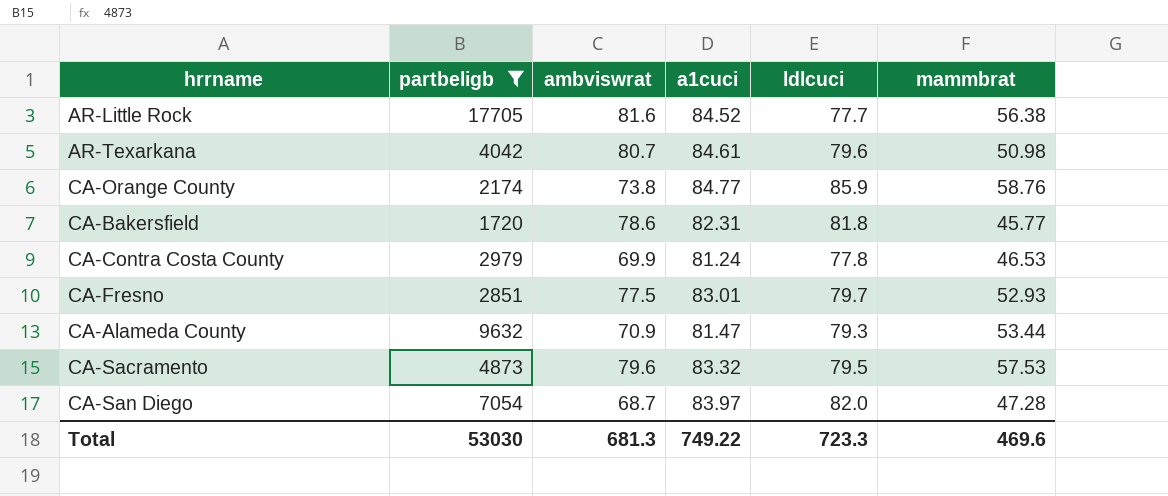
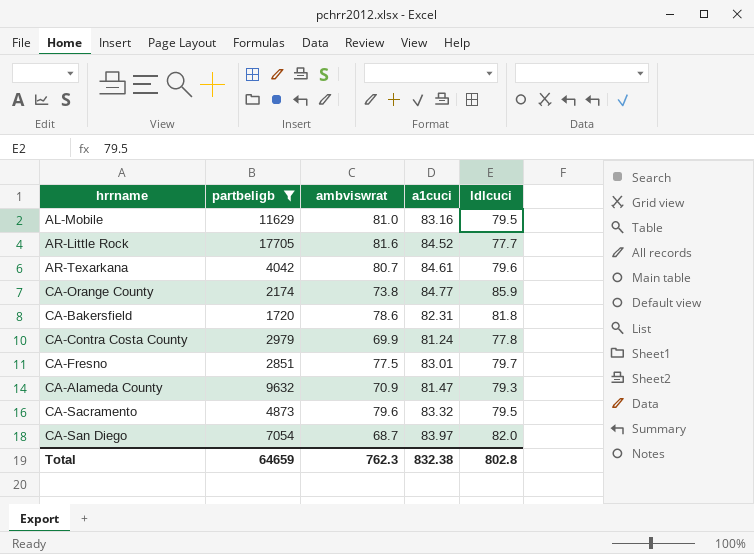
column mammbrat | position: 6 -> none
row AL-Mobile: none -> 11629 | 81.0 | 83.16 | 79.5
Total | partbeligb: 53030 -> 64659
Total | ambviswrat: 681.3 -> 762.3
Total | a1cuci: 749.22 -> 832.38
Total | ldlcuci: 723.3 -> 802.8

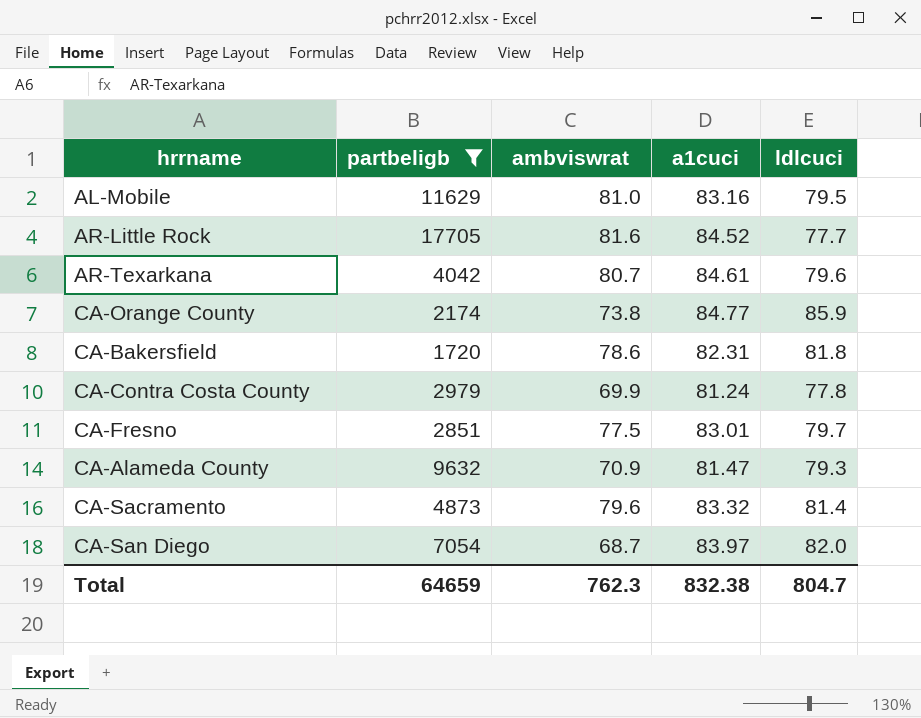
CA-Sacramento | ldlcuci: 79.5 -> 81.4
Total | ldlcuci: 802.8 -> 804.7

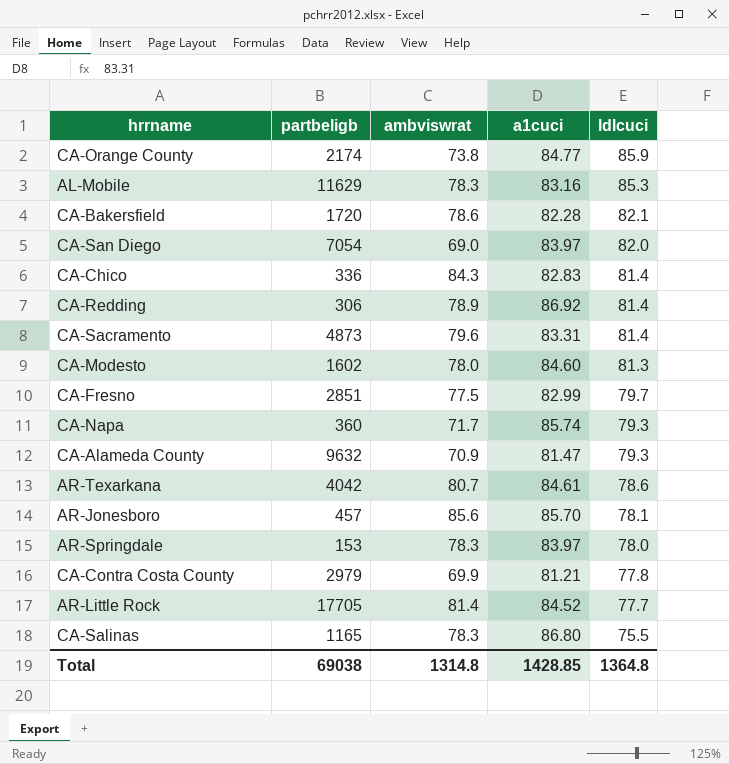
filter: partbeligb >= 1720 -> none
row order: none -> ldlcuci descending
AL-Mobile | ambviswrat: 81.0 -> 78.3
AL-Mobile | ldlcuci: 79.5 -> 85.3
CA-Bakersfield | a1cuci: 82.31 -> 82.28
CA-Bakersfield | ldlcuci: 81.8 -> 82.1
CA-San Diego | ambviswrat: 68.7 -> 69.0
CA-Sacramento | a1cuci: 83.32 -> 83.31
CA-Fresno | a1cuci: 83.01 -> 82.99
AR-Texarkana | ldlcuci: 79.6 -> 78.6
CA-Contra Costa County | a1cuci: 81.24 -> 81.21
AR-Little Rock | ambviswrat: 81.6 -> 81.4
Total | partbeligb: 64659 -> 69038
Total | ambviswrat: 762.3 -> 1314.8
Total | a1cuci: 832.38 -> 1428.85
Total | ldlcuci: 804.7 -> 1364.8

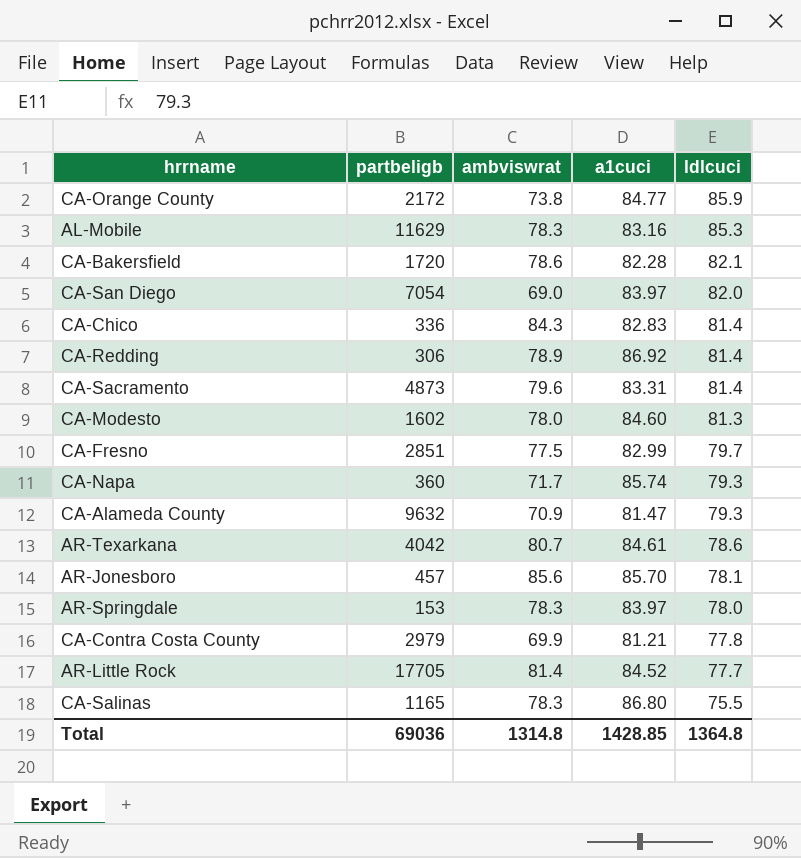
CA-Orange County | partbeligb: 2174 -> 2172
Total | partbeligb: 69038 -> 69036

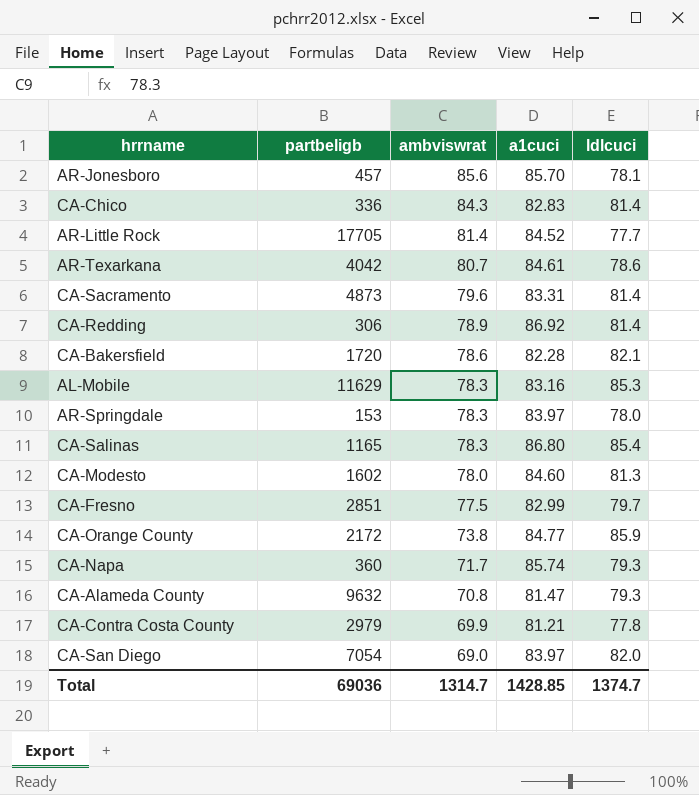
row order: ldlcuci descending -> ambviswrat descending
CA-Salinas | ldlcuci: 75.5 -> 85.4
CA-Alameda County | ambviswrat: 70.9 -> 70.8
Total | ambviswrat: 1314.8 -> 1314.7
Total | ldlcuci: 1364.8 -> 1374.7

